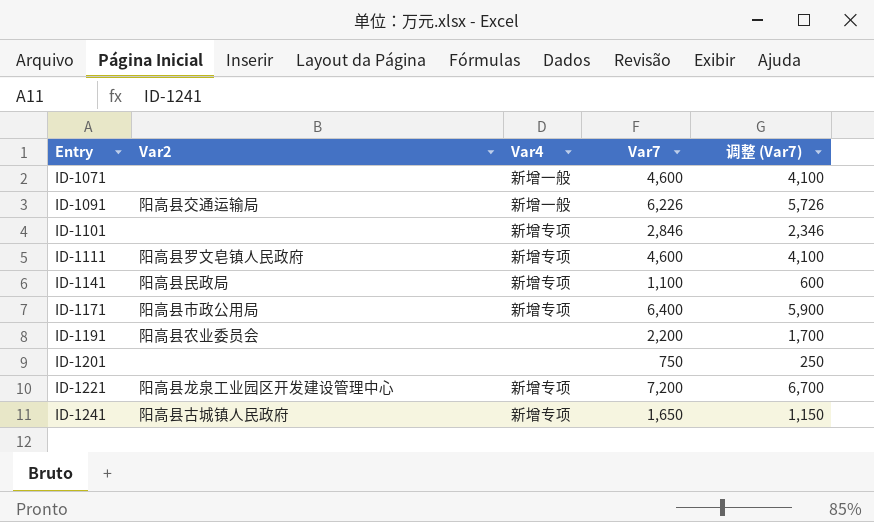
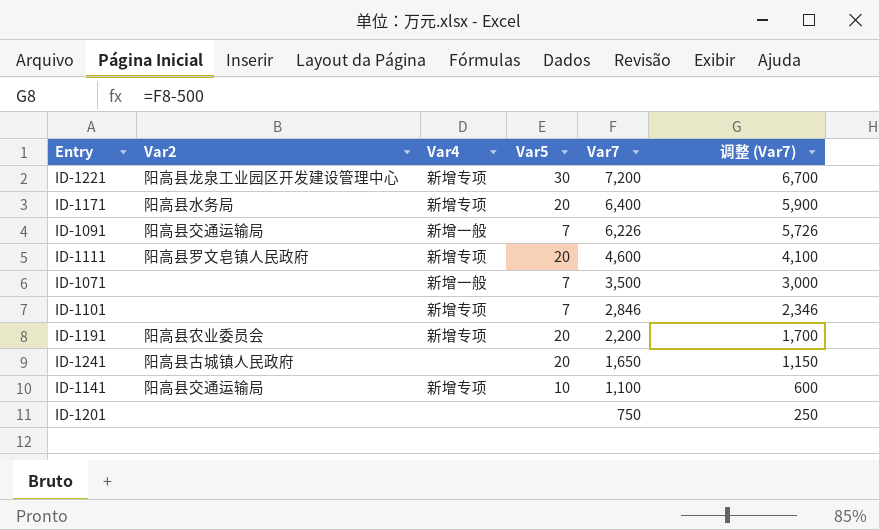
row order: Entry ascending -> Var7 descending
column Var5 | position: none -> 4
ID-1171 | Var2: 阳高县市政公用局 -> 阳高县水务局
ID-1071 | Var7: 4,600 -> 3,500
ID-1071 | 调整 (Var7): 4,100 -> 3,000
ID-1191 | Var4: none -> 新增专项
ID-1241 | Var4: 新增专项 -> none
ID-1141 | Var2: 阳高县民政局 -> 阳高县交通运输局

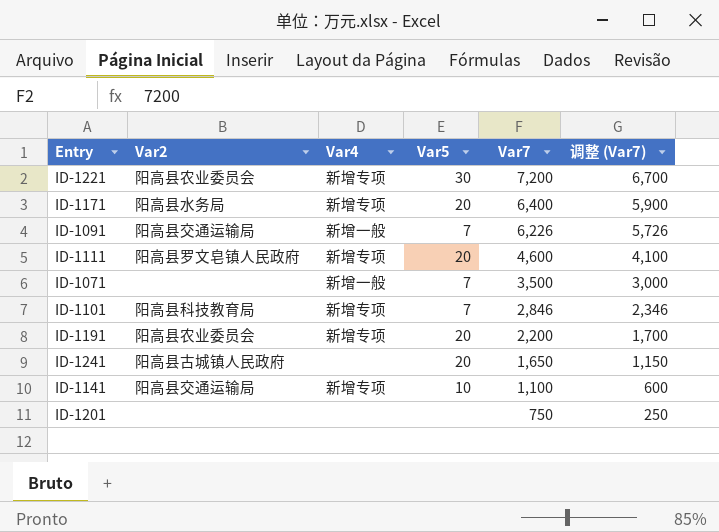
ID-1221 | Var2: 阳高县龙泉工业园区开发建设管理中心 -> 阳高县农业委员会
ID-1101 | Var2: none -> 阳高县科技教育局

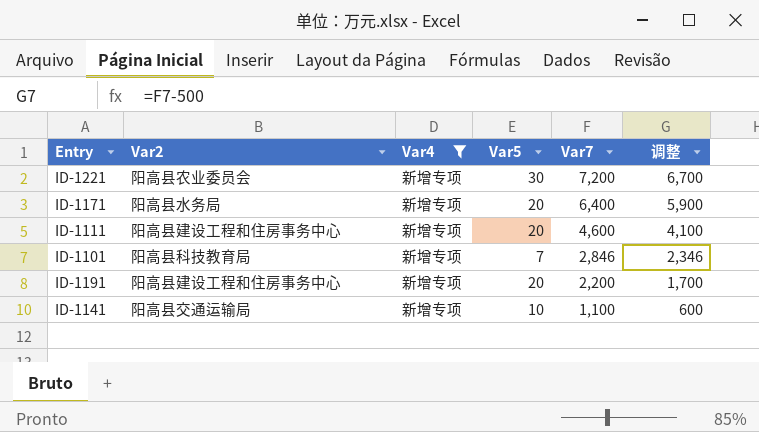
filter: none -> Var4 = 新增专项
column name: 调整 (Var7) -> 调整
ID-1111 | Var2: 阳高县罗文皂镇人民政府 -> 阳高县建设工程和住房事务中心
ID-1191 | Var2: 阳高县农业委员会 -> 阳高县建设工程和住房事务中心

